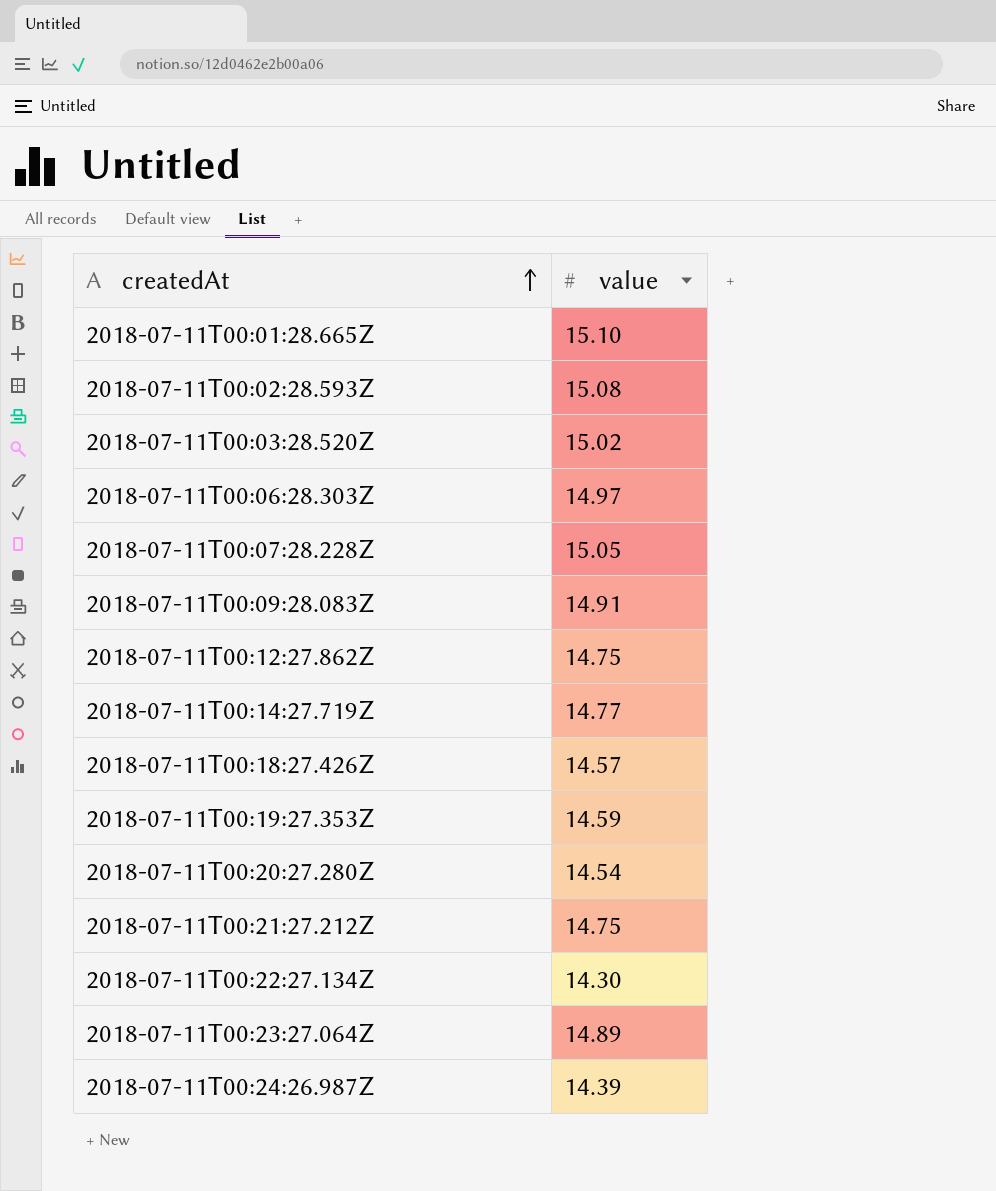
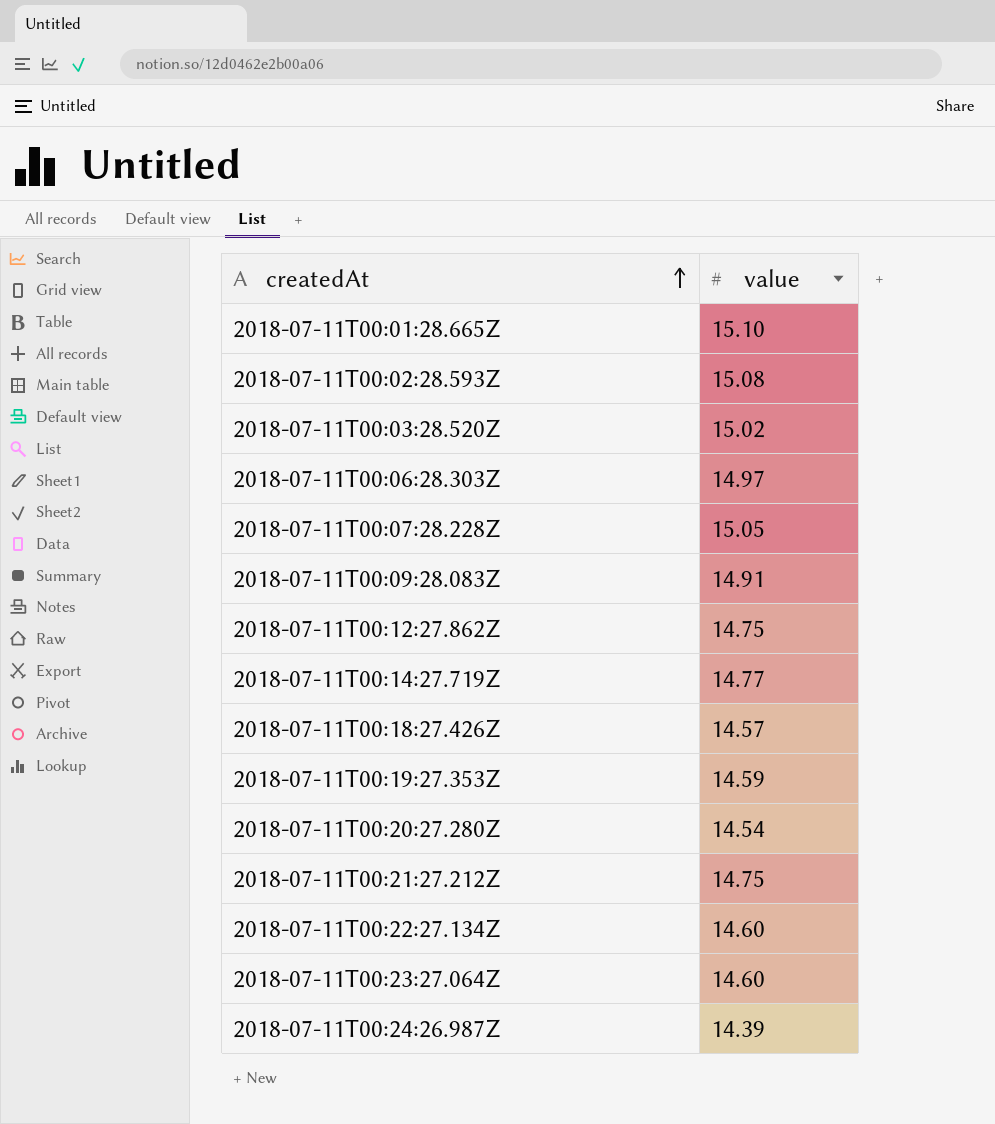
2018-07-11T00:22:27.134Z | value: 14.30 -> 14.60
2018-07-11T00:23:27.064Z | value: 14.89 -> 14.60

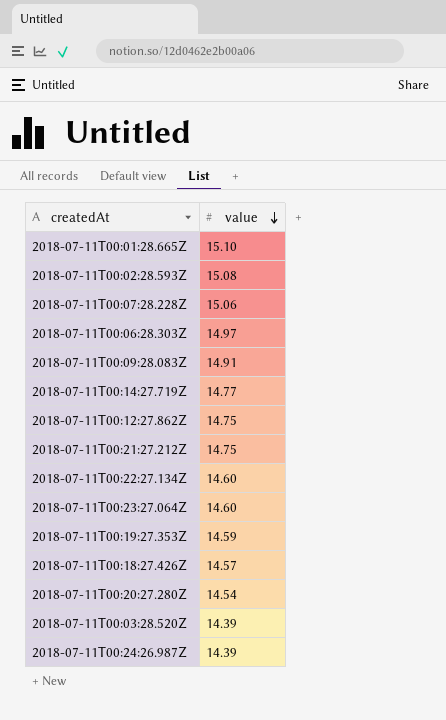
row order: createdAt ascending -> value descending
2018-07-11T00:07:28.228Z | value: 15.05 -> 15.06
2018-07-11T00:03:28.520Z | value: 15.02 -> 14.39

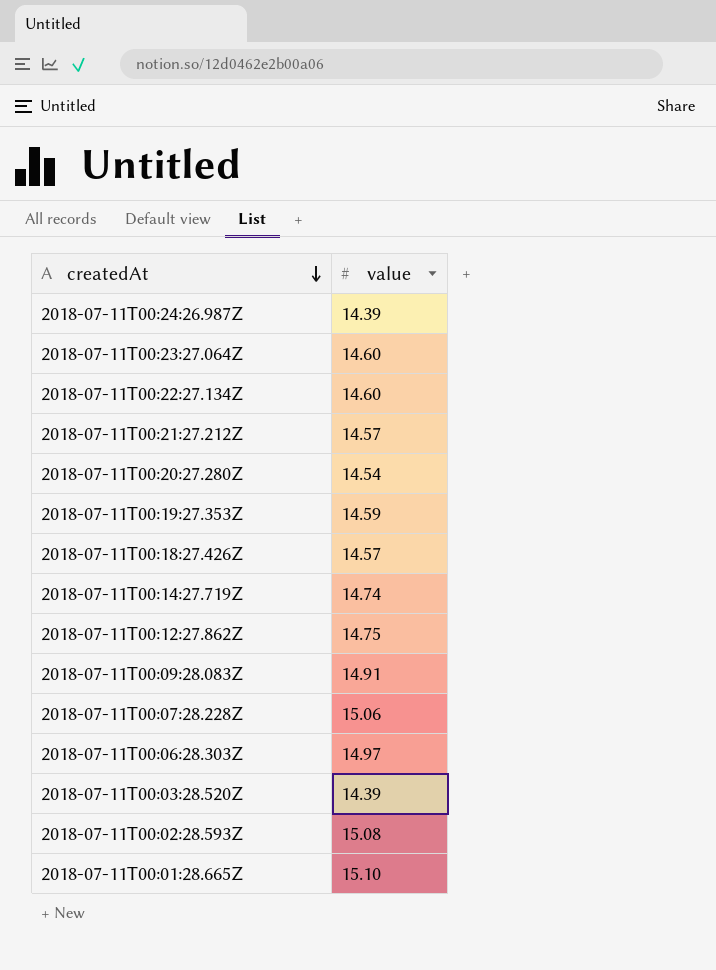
row order: value descending -> createdAt descending
2018-07-11T00:21:27.212Z | value: 14.75 -> 14.57
2018-07-11T00:14:27.719Z | value: 14.77 -> 14.74

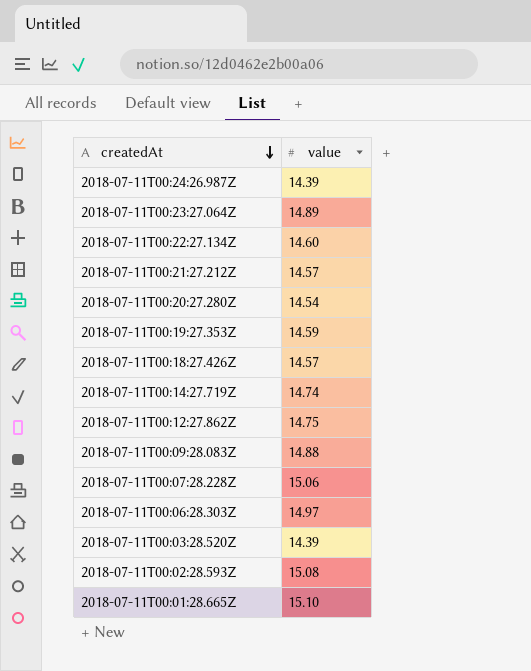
2018-07-11T00:23:27.064Z | value: 14.60 -> 14.89
2018-07-11T00:09:28.083Z | value: 14.91 -> 14.88

